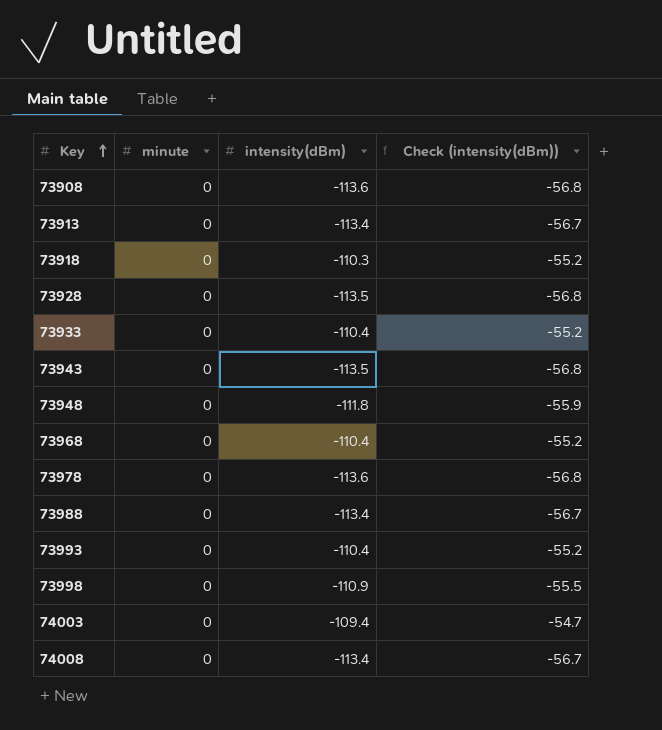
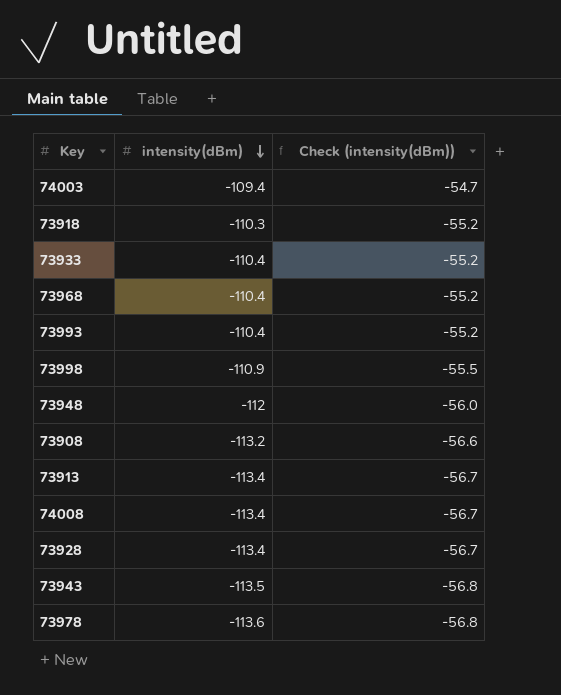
row order: Key ascending -> intensity(dBm) descending
column minute | position: 2 -> none
row 73988: 0 | -113.4 | -56.7 -> none
73948 | intensity(dBm): -111.8 -> -112
73948 | Check (intensity(dBm)): -55.9 -> -56.0
73908 | intensity(dBm): -113.6 -> -113.2
73908 | Check (intensity(dBm)): -56.8 -> -56.6
73928 | intensity(dBm): -113.5 -> -113.4
73928 | Check (intensity(dBm)): -56.8 -> -56.7

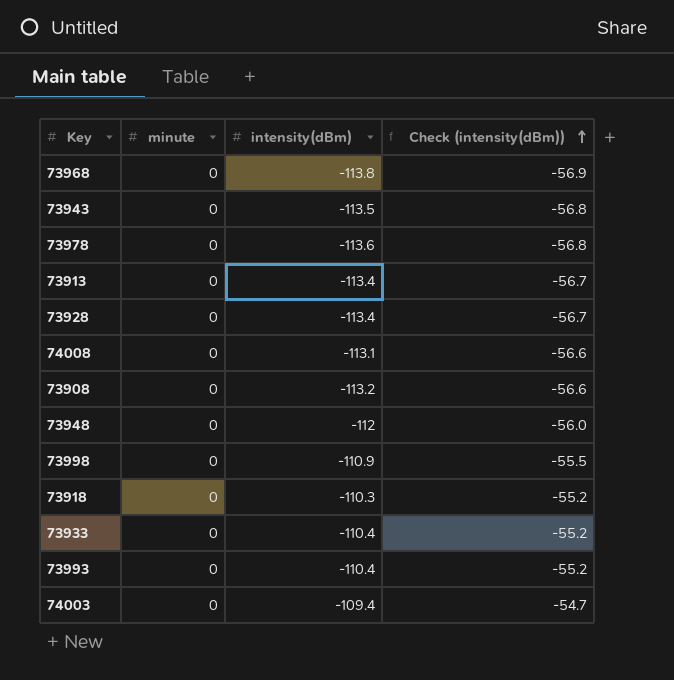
row order: intensity(dBm) descending -> Check (intensity(dBm)) ascending
column minute | position: none -> 2
73968 | intensity(dBm): -110.4 -> -113.8
73968 | Check (intensity(dBm)): -55.2 -> -56.9
74008 | intensity(dBm): -113.4 -> -113.1
74008 | Check (intensity(dBm)): -56.7 -> -56.6

